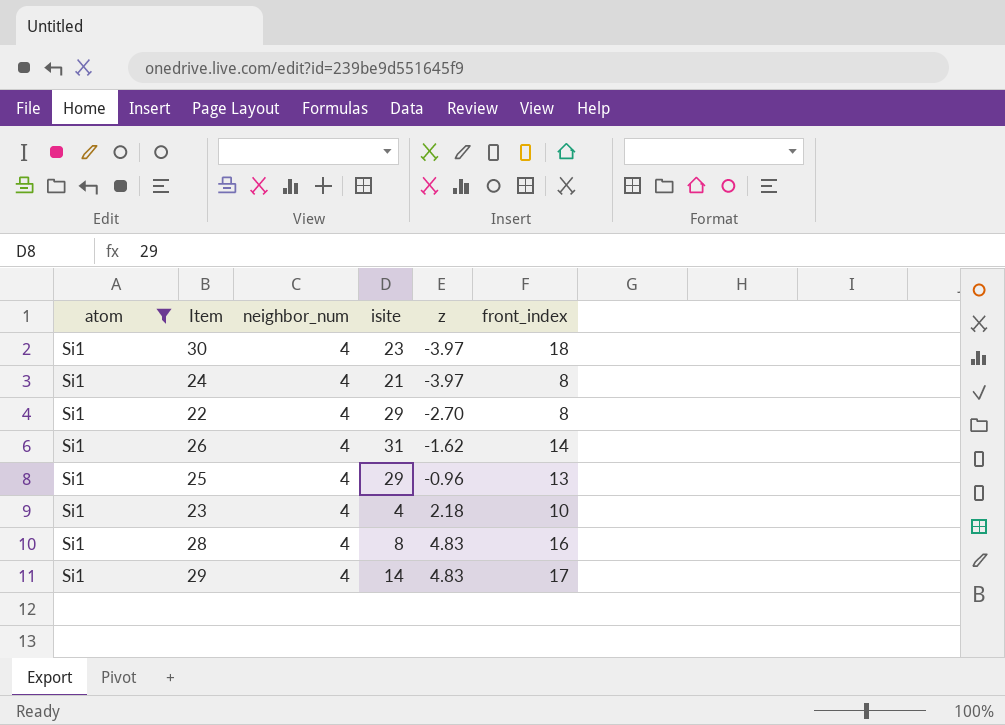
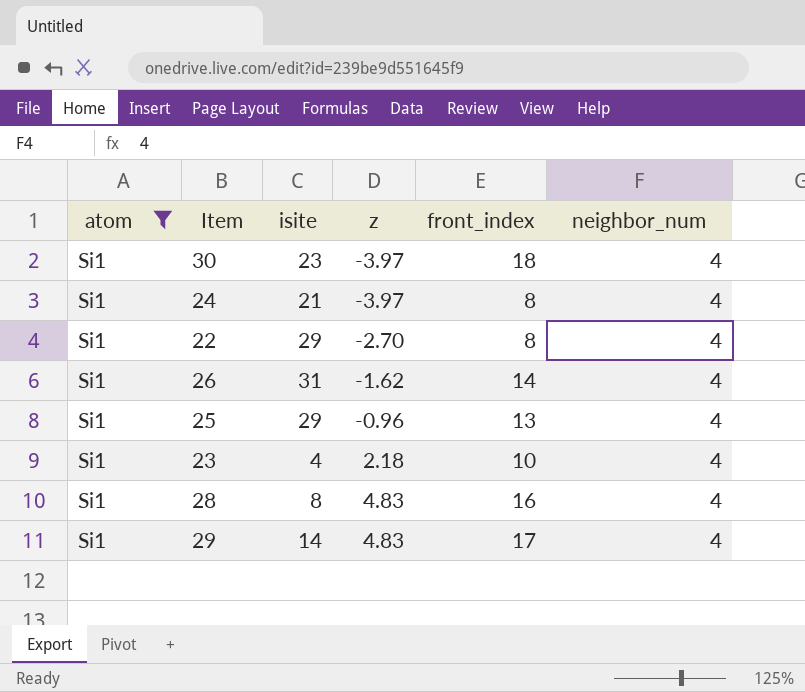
column neighbor_num | position: 3 -> 6

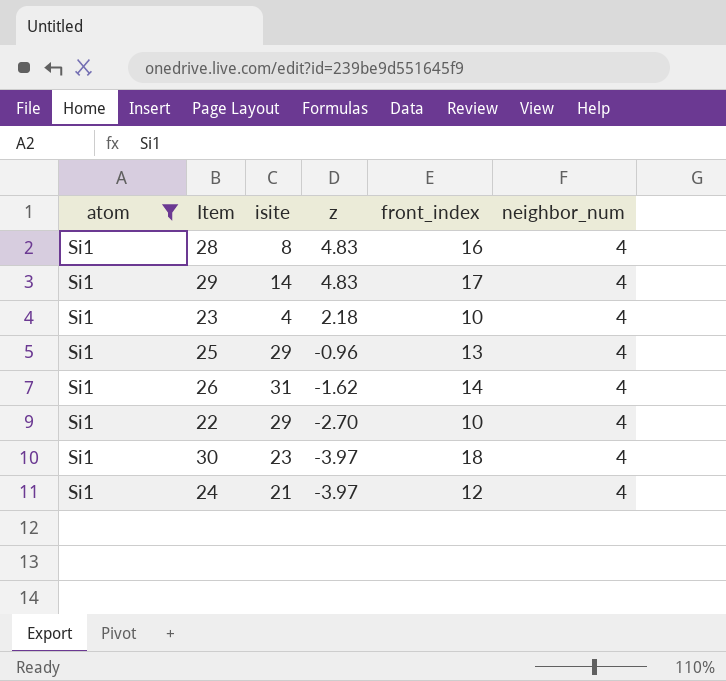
row order: z ascending -> z descending
22 | front_index: 8 -> 10
24 | front_index: 8 -> 12

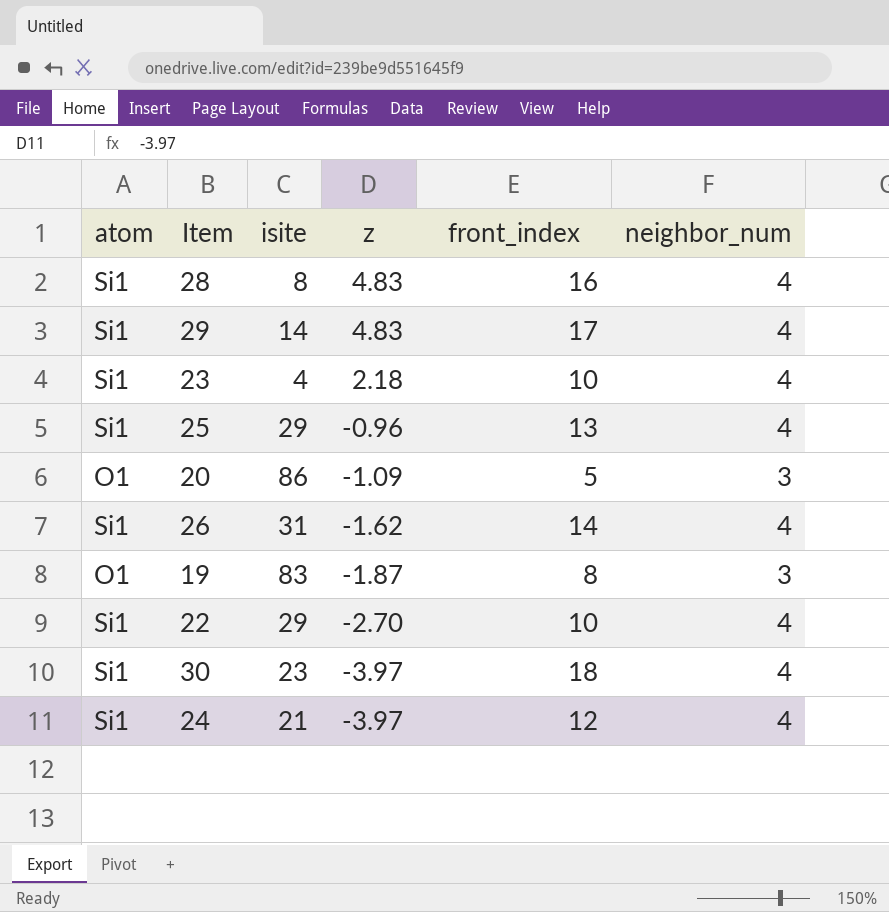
filter: atom = Si1 -> none

